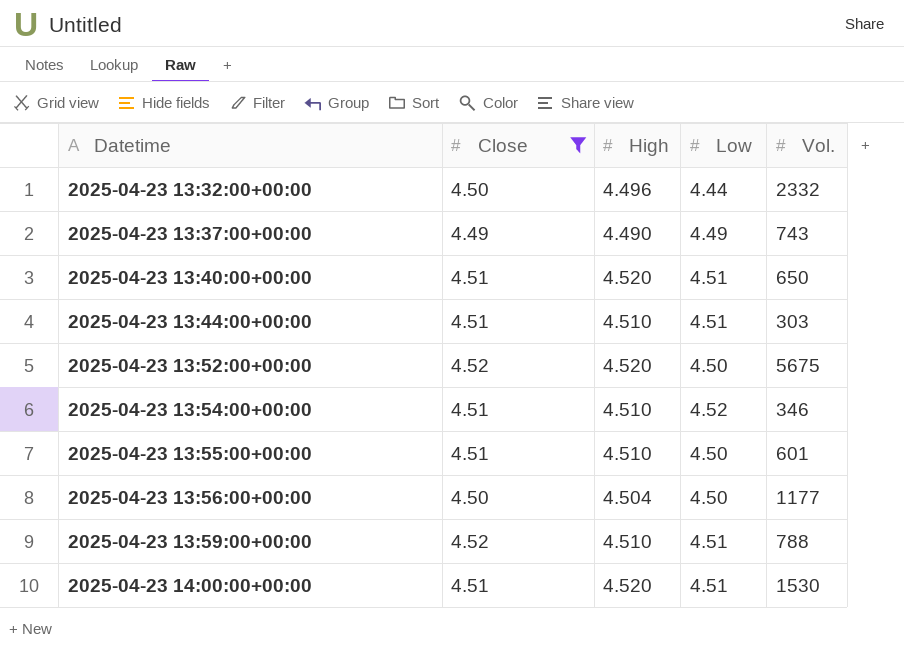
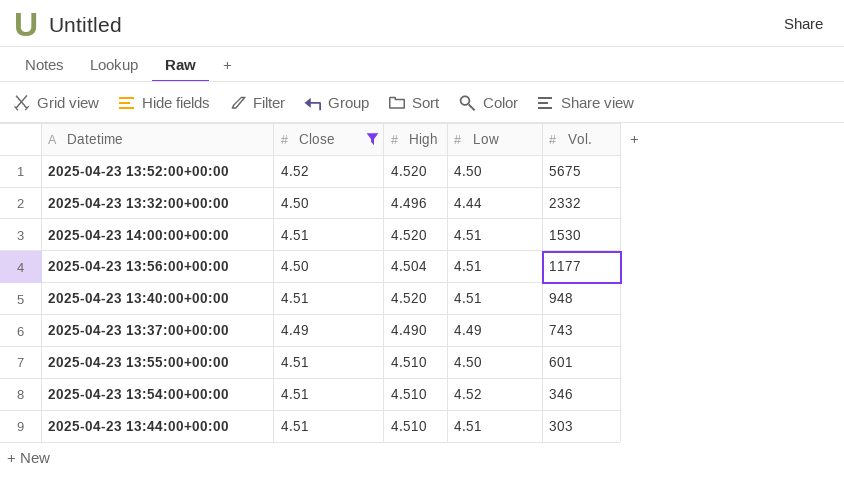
row order: Datetime ascending -> Vol. descending
row 2025-04-23 13:59:00+00:00: 4.52 | 4.510 | 4.51 | 788 -> none
2025-04-23 13:56:00+00:00 | Low: 4.50 -> 4.51
2025-04-23 13:40:00+00:00 | Vol.: 650 -> 948

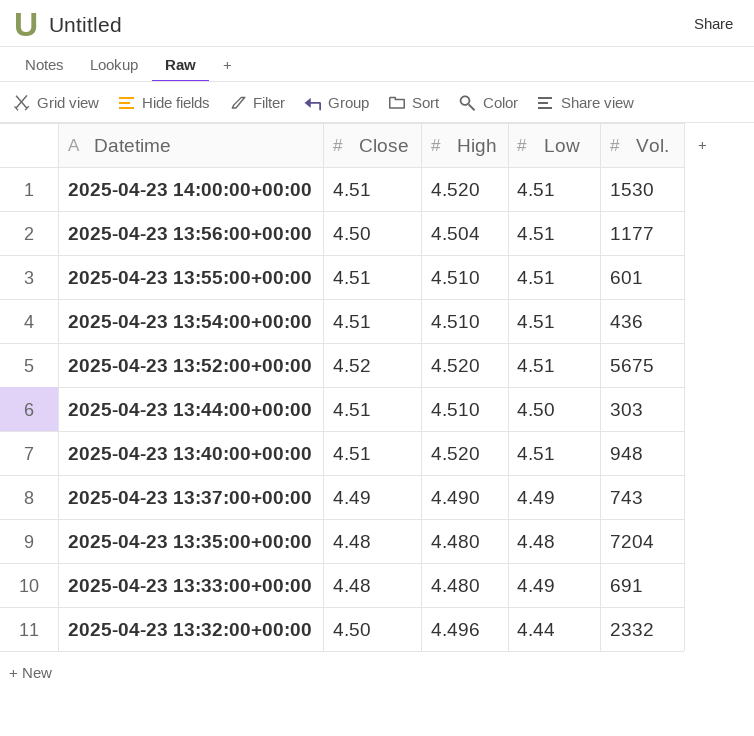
filter: Close != 4.48 -> none
row order: Vol. descending -> Datetime descending
2025-04-23 13:55:00+00:00 | Low: 4.50 -> 4.51
2025-04-23 13:54:00+00:00 | Low: 4.52 -> 4.51
2025-04-23 13:54:00+00:00 | Vol.: 346 -> 436
2025-04-23 13:52:00+00:00 | Low: 4.50 -> 4.51
2025-04-23 13:44:00+00:00 | Low: 4.51 -> 4.50

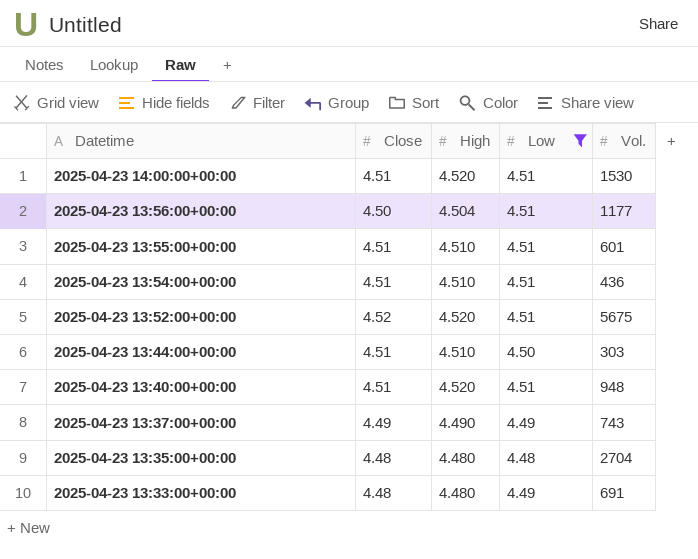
filter: none -> Low != 4.44
2025-04-23 13:35:00+00:00 | Vol.: 7204 -> 2704

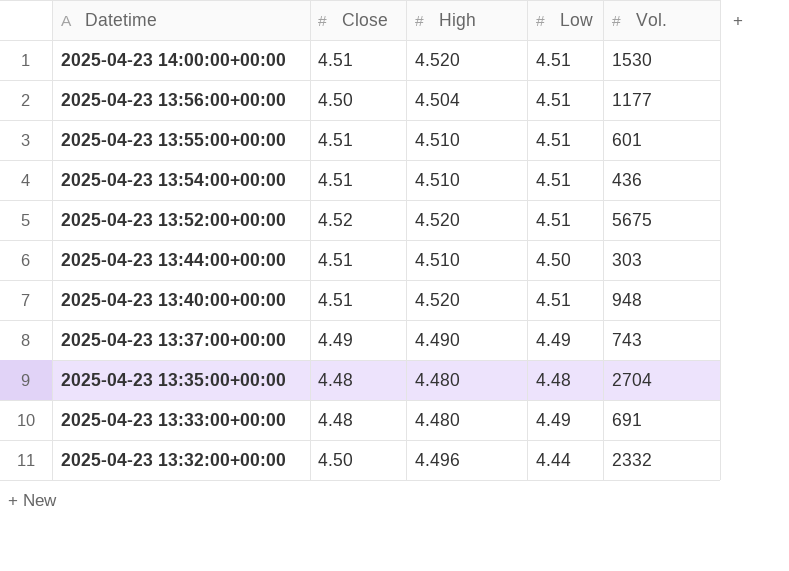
filter: Low != 4.44 -> none

